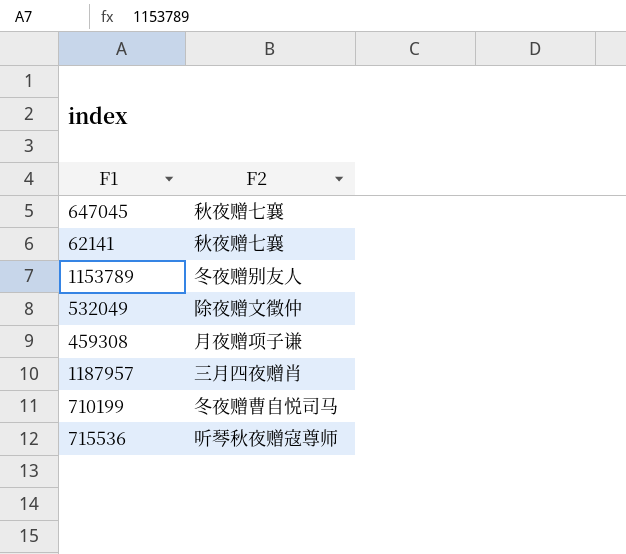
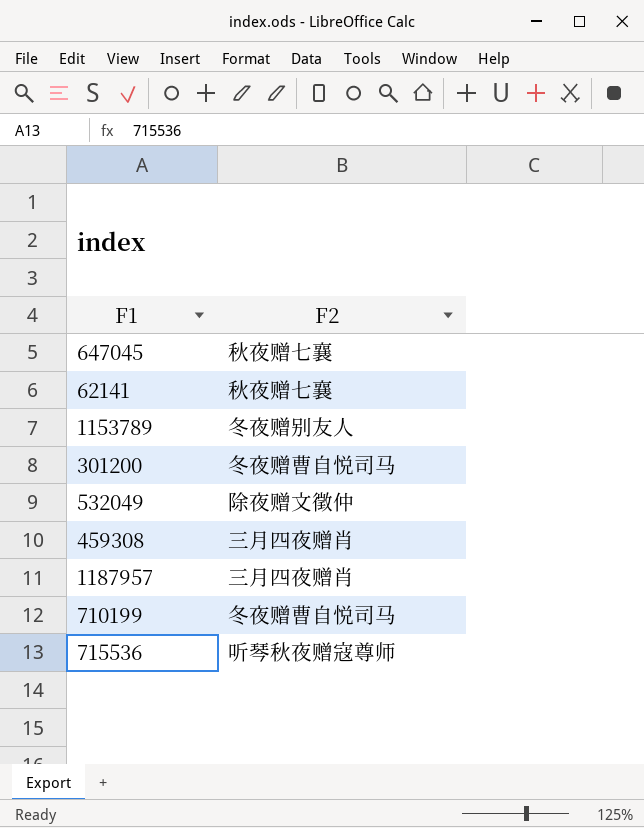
row 301200: none -> 冬夜赠曹自悦司马
459308 | F2: 月夜赠项子谦 -> 三月四夜赠肖

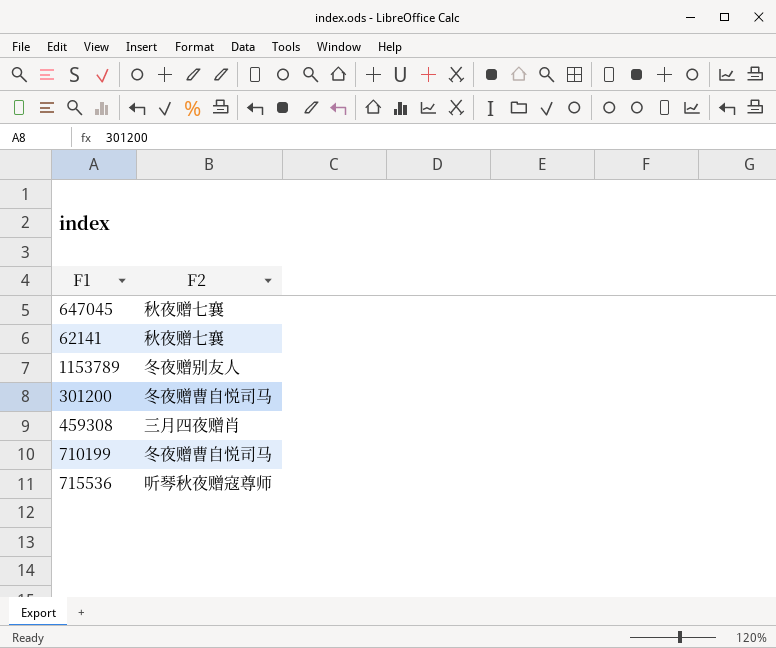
row 532049: 除夜赠文徵仲 -> none
row 1187957: 三月四夜赠肖 -> none

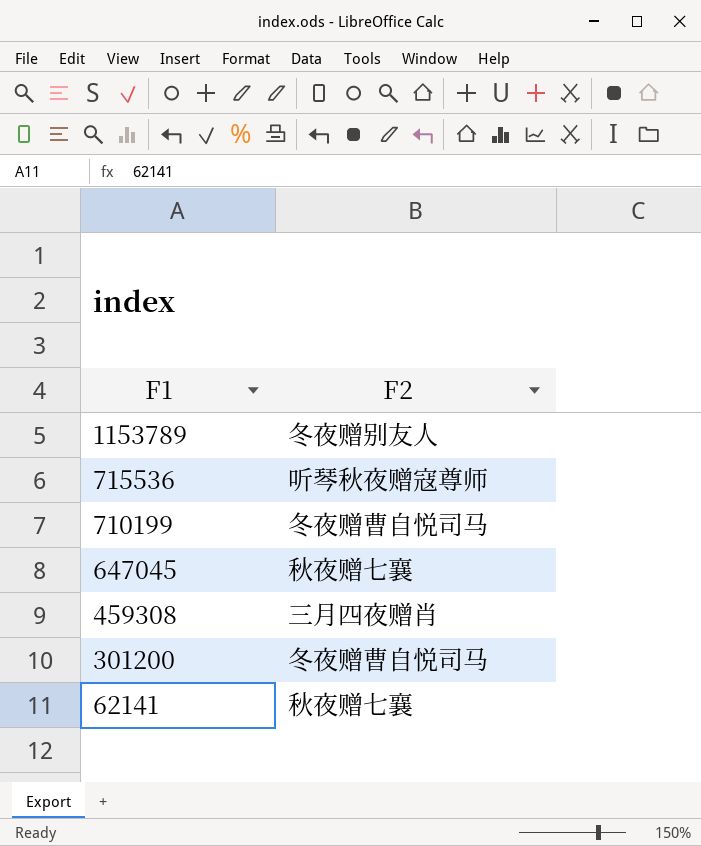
row order: none -> F1 descending

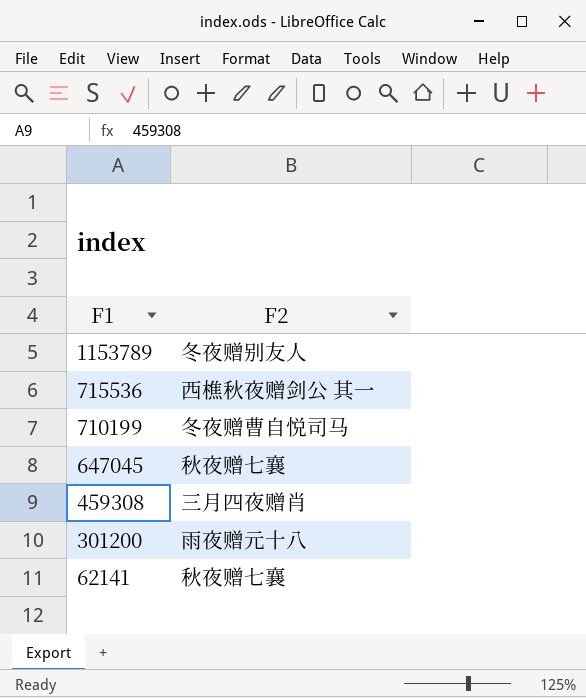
715536 | F2: 听琴秋夜赠寇尊师 -> 西樵秋夜赠剑公 其一
301200 | F2: 冬夜赠曹自悦司马 -> 雨夜赠元十八

